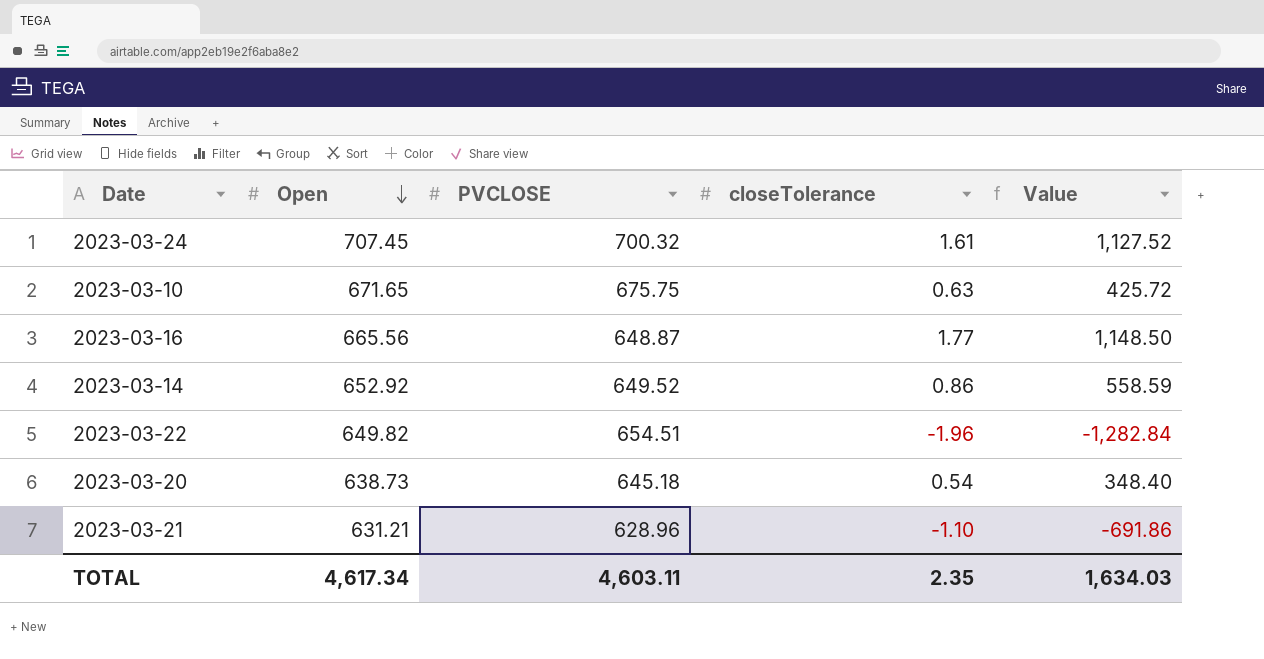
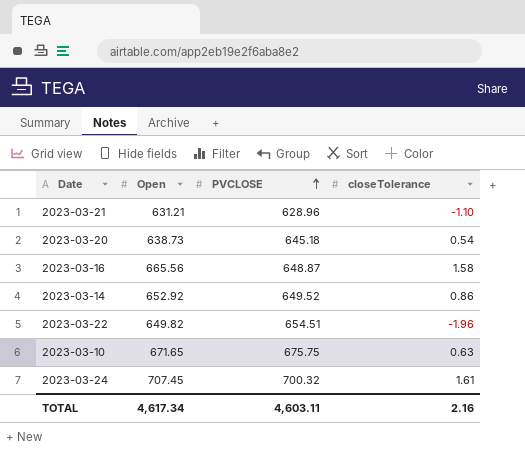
row order: Open descending -> PVCLOSE ascending
column Value | formula: [PVCLOSE] * [closeTolerance] -> none
2023-03-16 | closeTolerance: 1.77 -> 1.58
TOTAL | closeTolerance: 2.35 -> 2.16

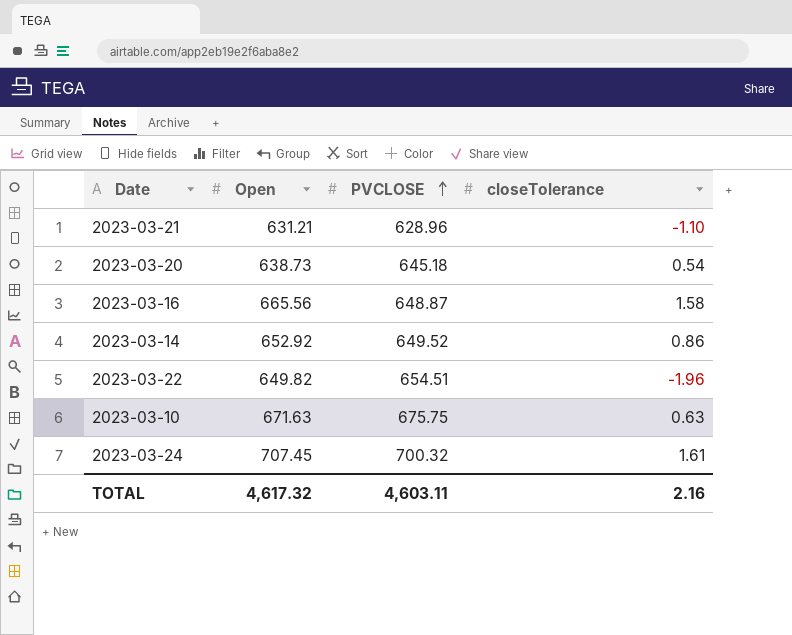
2023-03-10 | Open: 671.65 -> 671.63
TOTAL | Open: 4,617.34 -> 4,617.32

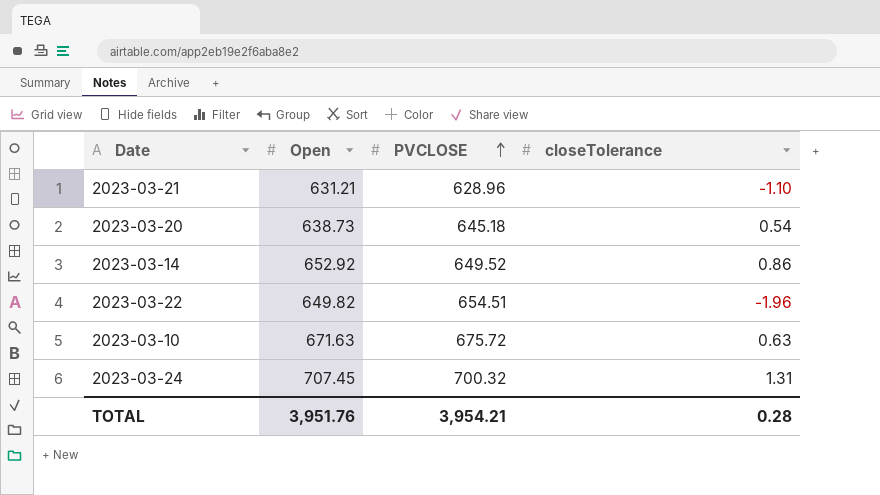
row 2023-03-16: 665.56 | 648.87 | 1.58 -> none
2023-03-10 | PVCLOSE: 675.75 -> 675.72
2023-03-24 | closeTolerance: 1.61 -> 1.31
TOTAL | Open: 4,617.32 -> 3,951.76
TOTAL | PVCLOSE: 4,603.11 -> 3,954.21
TOTAL | closeTolerance: 2.16 -> 0.28

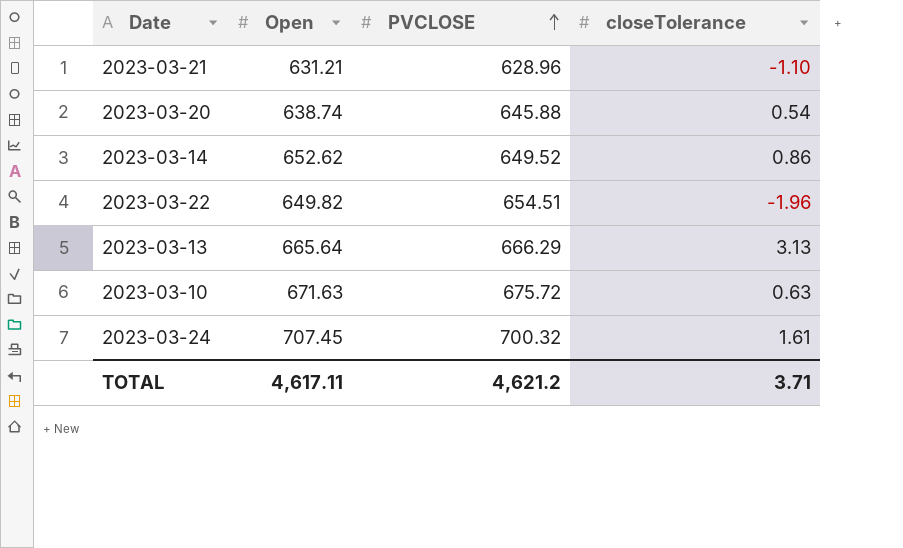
2023-03-20 | Open: 638.73 -> 638.74
2023-03-20 | PVCLOSE: 645.18 -> 645.88
2023-03-14 | Open: 652.92 -> 652.62
row 2023-03-13: none -> 665.64 | 666.29 | 3.13
2023-03-24 | closeTolerance: 1.31 -> 1.61
TOTAL | Open: 3,951.76 -> 4,617.11
TOTAL | PVCLOSE: 3,954.21 -> 4,621.2
TOTAL | closeTolerance: 0.28 -> 3.71

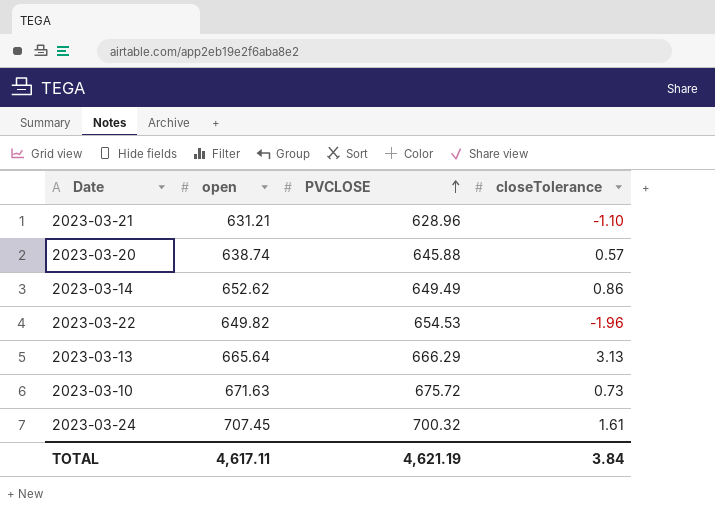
column name: Open -> open
2023-03-20 | closeTolerance: 0.54 -> 0.57
2023-03-14 | PVCLOSE: 649.52 -> 649.49
2023-03-22 | PVCLOSE: 654.51 -> 654.53
2023-03-10 | closeTolerance: 0.63 -> 0.73
TOTAL | PVCLOSE: 4,621.2 -> 4,621.19
TOTAL | closeTolerance: 3.71 -> 3.84

